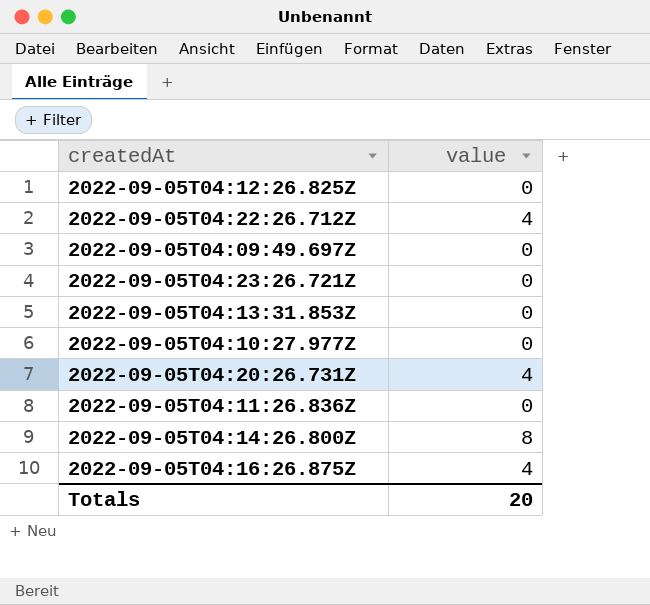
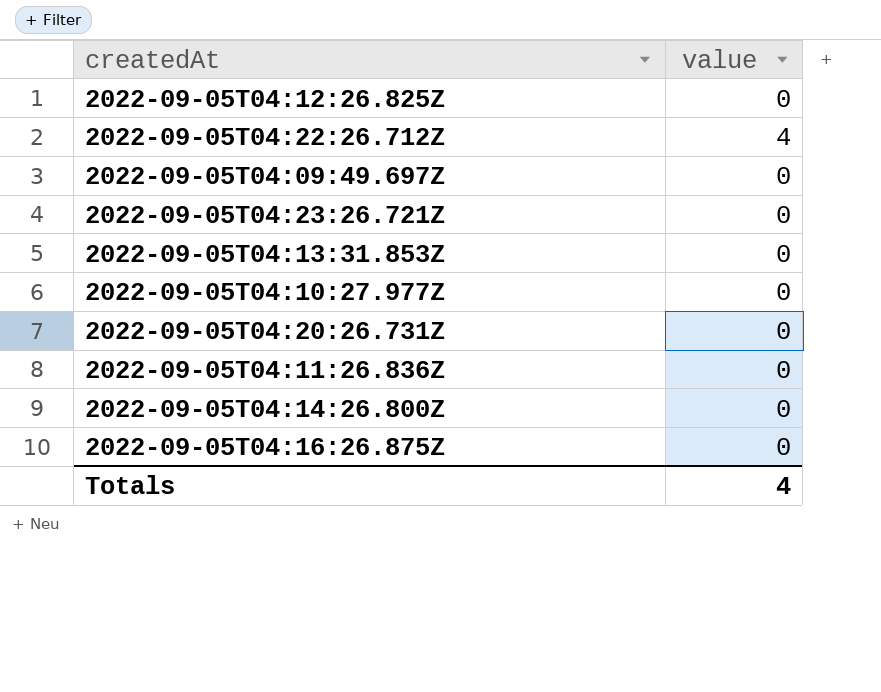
2022-09-05T04:20:26.731Z | value: 4 -> 0
2022-09-05T04:14:26.800Z | value: 8 -> 0
2022-09-05T04:16:26.875Z | value: 4 -> 0
Totals | value: 20 -> 4

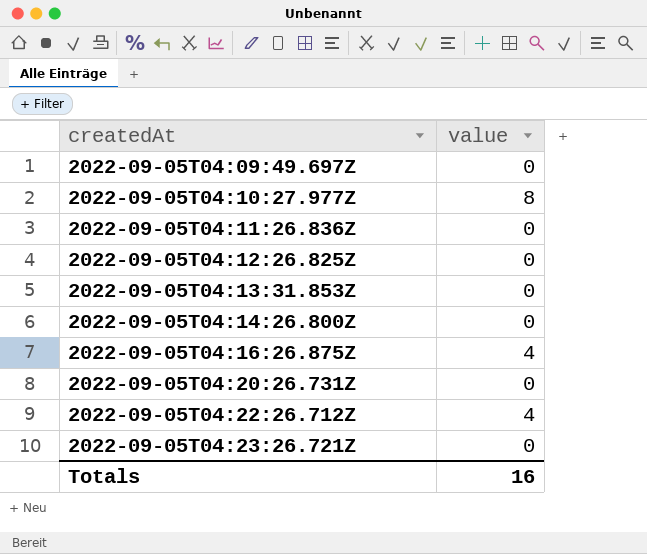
row order: none -> createdAt ascending
2022-09-05T04:10:27.977Z | value: 0 -> 8
2022-09-05T04:16:26.875Z | value: 0 -> 4
Totals | value: 4 -> 16

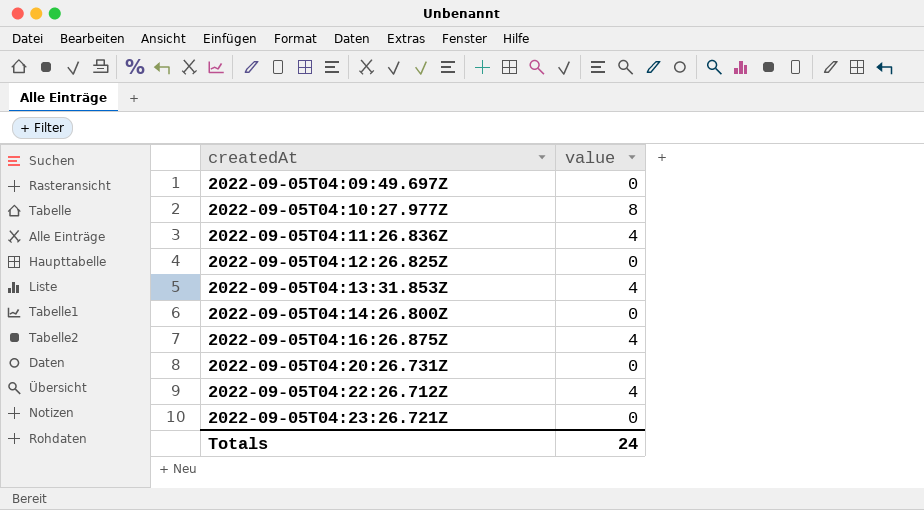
2022-09-05T04:11:26.836Z | value: 0 -> 4
2022-09-05T04:13:31.853Z | value: 0 -> 4
Totals | value: 16 -> 24

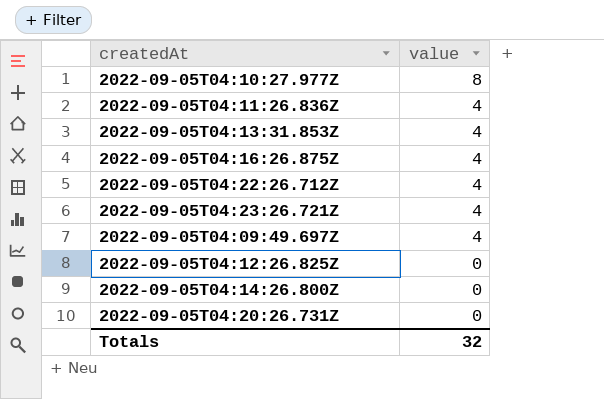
row order: createdAt ascending -> value descending
2022-09-05T04:23:26.721Z | value: 0 -> 4
2022-09-05T04:09:49.697Z | value: 0 -> 4
Totals | value: 24 -> 32

